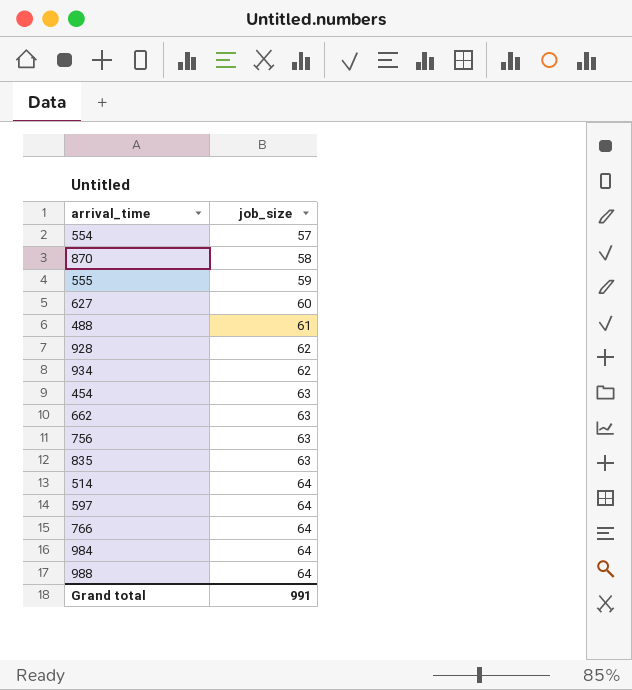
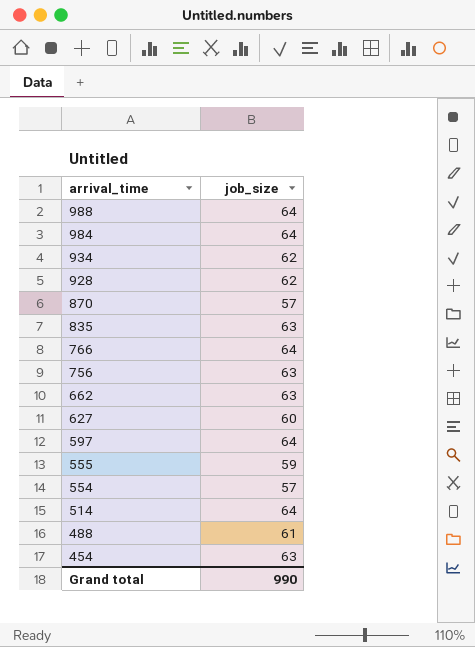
row order: job_size ascending -> arrival_time descending
870 | job_size: 58 -> 57
Grand total | job_size: 991 -> 990

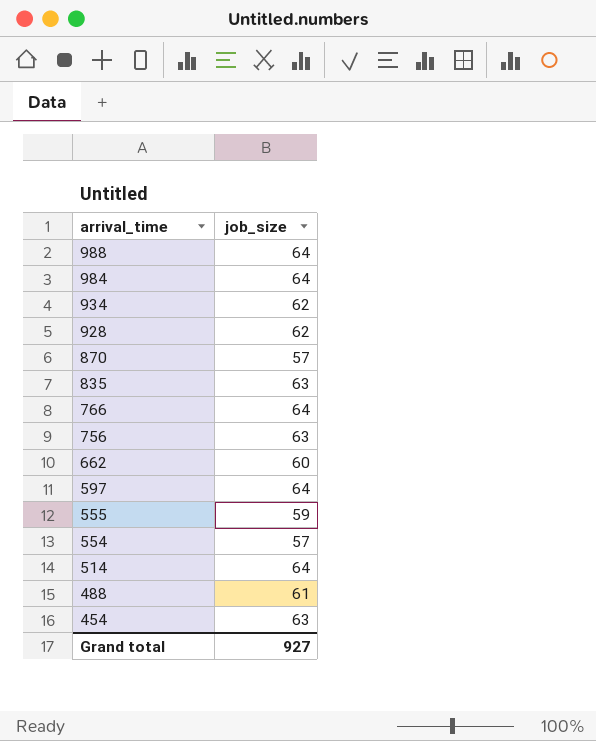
row 627: 60 -> none
662 | job_size: 63 -> 60
Grand total | job_size: 990 -> 927

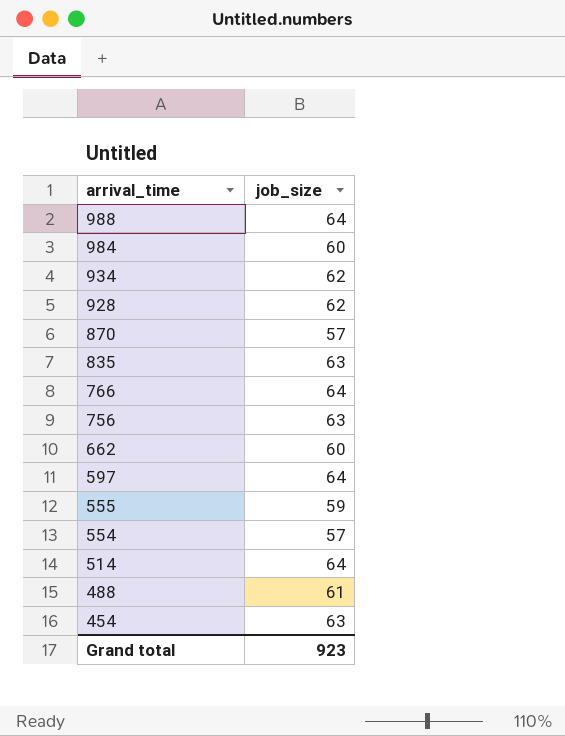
984 | job_size: 64 -> 60
Grand total | job_size: 927 -> 923

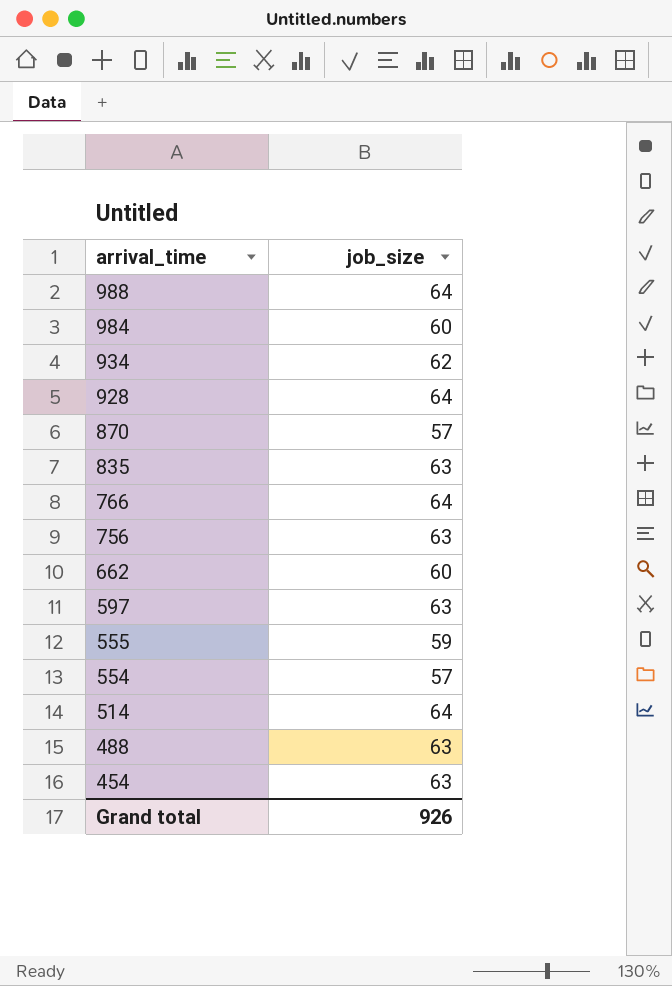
928 | job_size: 62 -> 64
597 | job_size: 64 -> 63
488 | job_size: 61 -> 63
Grand total | job_size: 923 -> 926

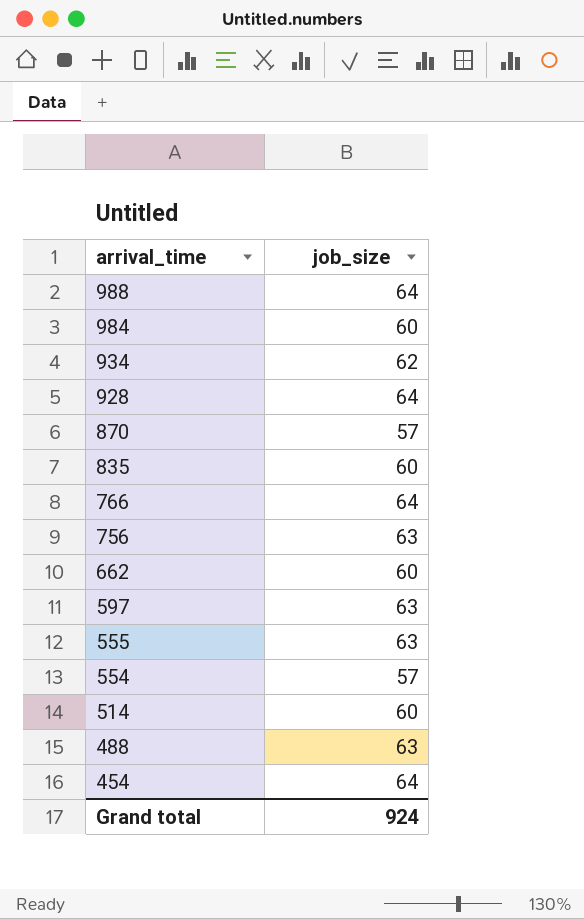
835 | job_size: 63 -> 60
555 | job_size: 59 -> 63
514 | job_size: 64 -> 60
454 | job_size: 63 -> 64
Grand total | job_size: 926 -> 924

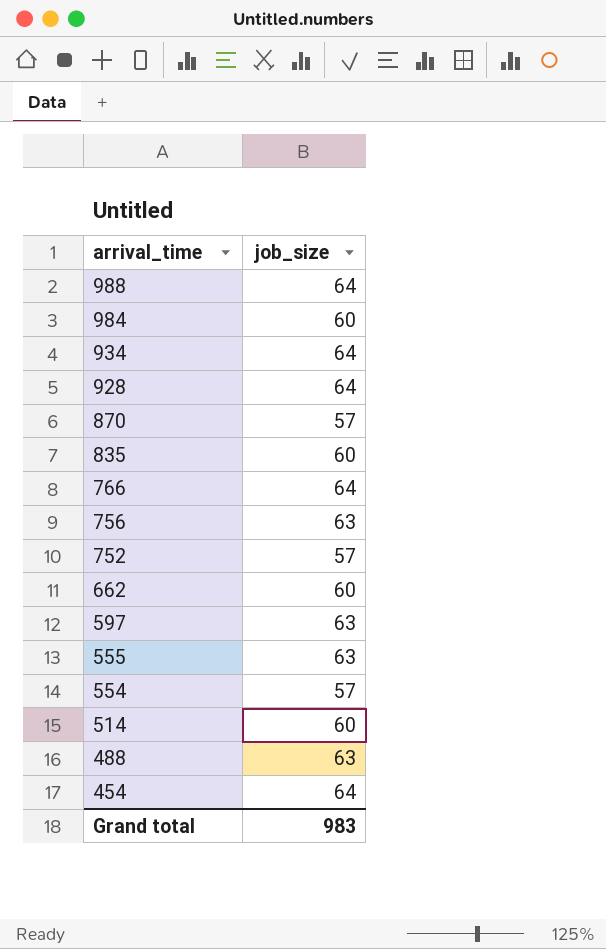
934 | job_size: 62 -> 64
row 752: none -> 57
Grand total | job_size: 924 -> 983

